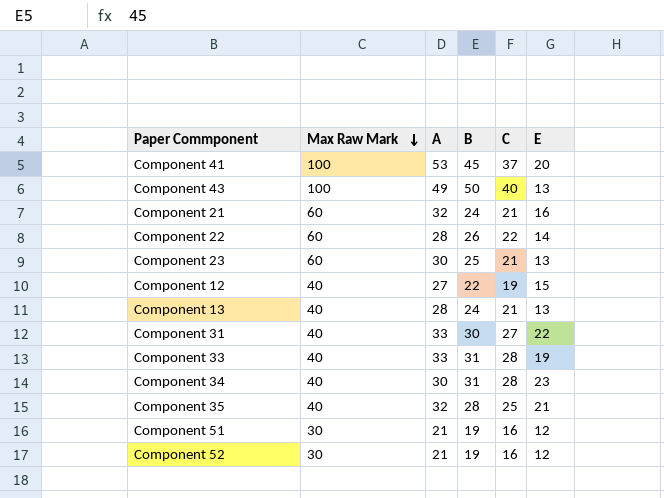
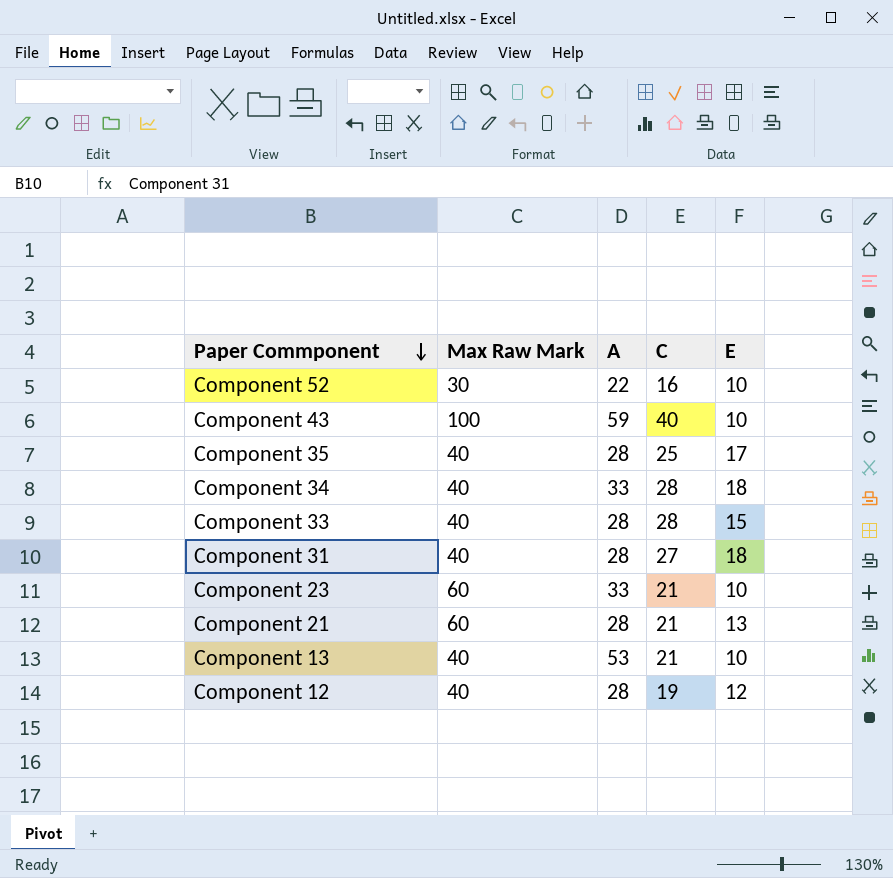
row order: Max Raw Mark descending -> Paper Commponent descending
column B | position: 4 -> none
row Component 41: 100 | 53 | 45 | 37 | 20 -> none
row Component 22: 60 | 28 | 26 | 22 | 14 -> none
row Component 51: 30 | 21 | 19 | 16 | 12 -> none
Component 52 | A: 21 -> 22
Component 52 | E: 12 -> 10
Component 43 | A: 49 -> 59
Component 43 | E: 13 -> 10
Component 35 | A: 32 -> 28
Component 35 | E: 21 -> 17
Component 34 | A: 30 -> 33
Component 34 | E: 23 -> 18
Component 33 | A: 33 -> 28
Component 33 | E: 19 -> 15
Component 31 | A: 33 -> 28
Component 31 | E: 22 -> 18
Component 23 | A: 30 -> 33
Component 23 | E: 13 -> 10
Component 21 | A: 32 -> 28
Component 21 | E: 16 -> 13
Component 13 | A: 28 -> 53
Component 13 | E: 13 -> 10
Component 12 | A: 27 -> 28
Component 12 | E: 15 -> 12

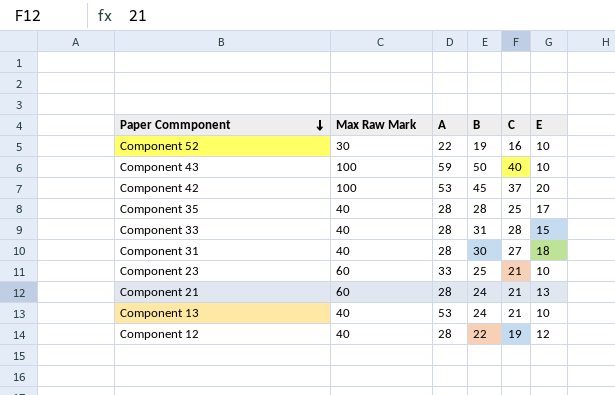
column B | position: none -> 4
row Component 34: 40 | 33 | 28 | 18 -> none
row Component 42: none -> 100 | 53 | 45 | 37 | 20

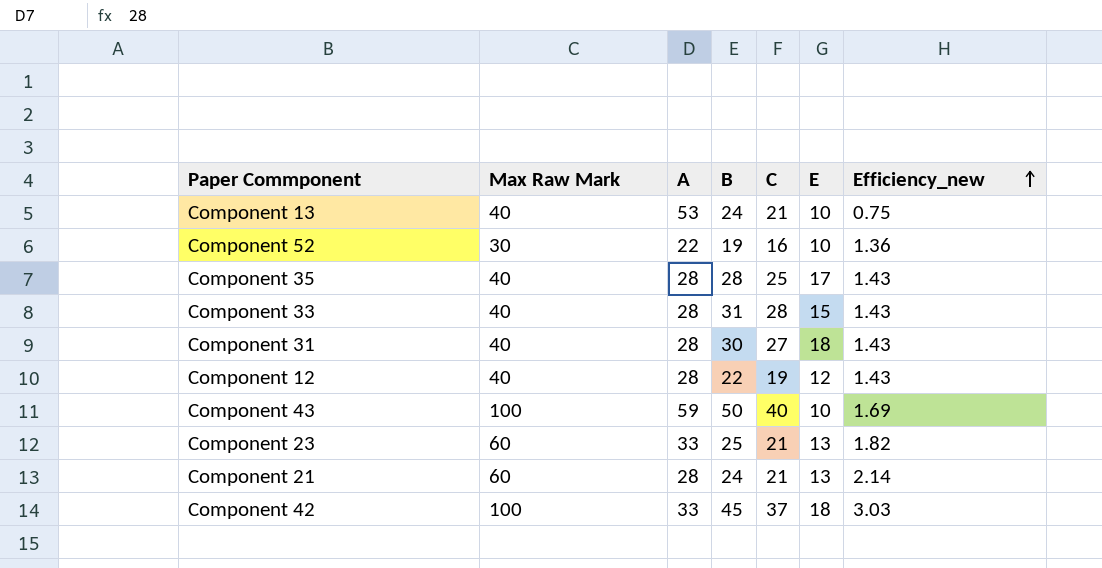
row order: Paper Commponent descending -> Efficiency_new ascending
column Efficiency_new | formula: none -> [Max Raw Mark] / [A]
Component 23 | E: 10 -> 13
Component 42 | A: 53 -> 33
Component 42 | E: 20 -> 18

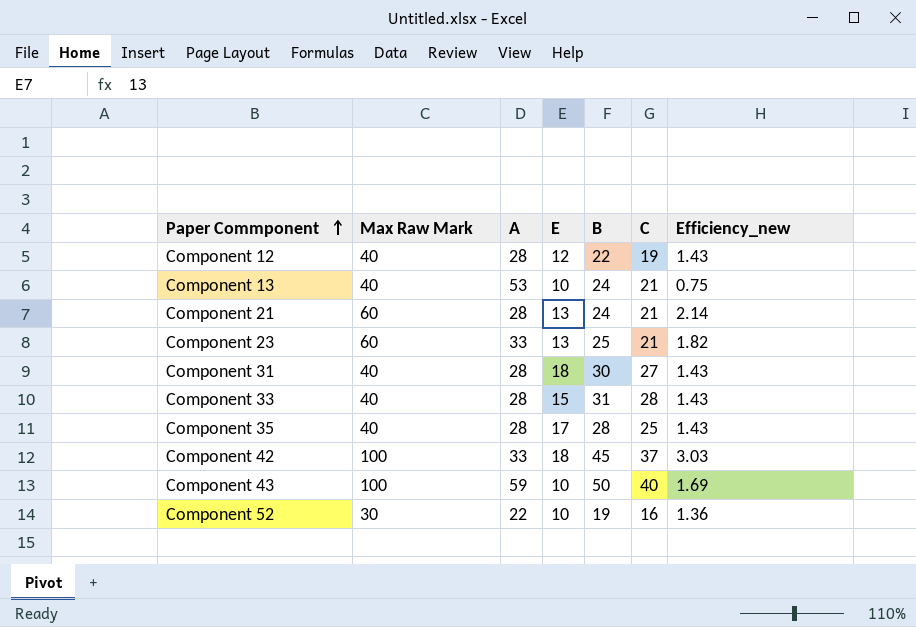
row order: Efficiency_new ascending -> Paper Commponent ascending
column E | position: 6 -> 4

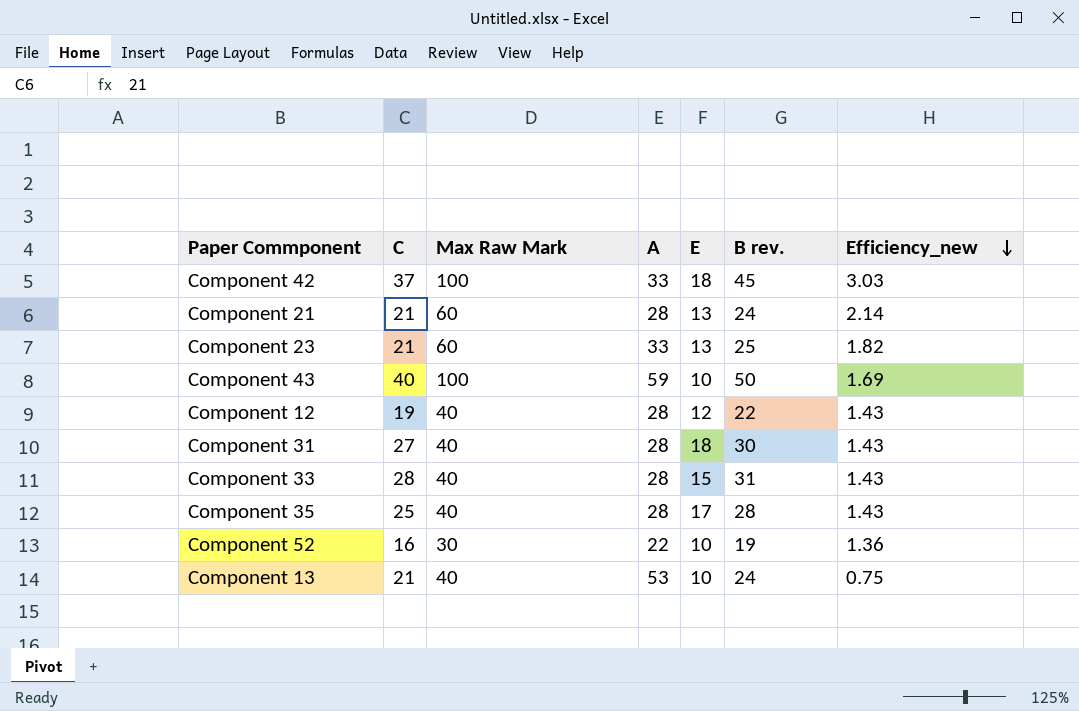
row order: Paper Commponent ascending -> Efficiency_new descending
column C | position: 6 -> 2
column name: B -> B rev.

